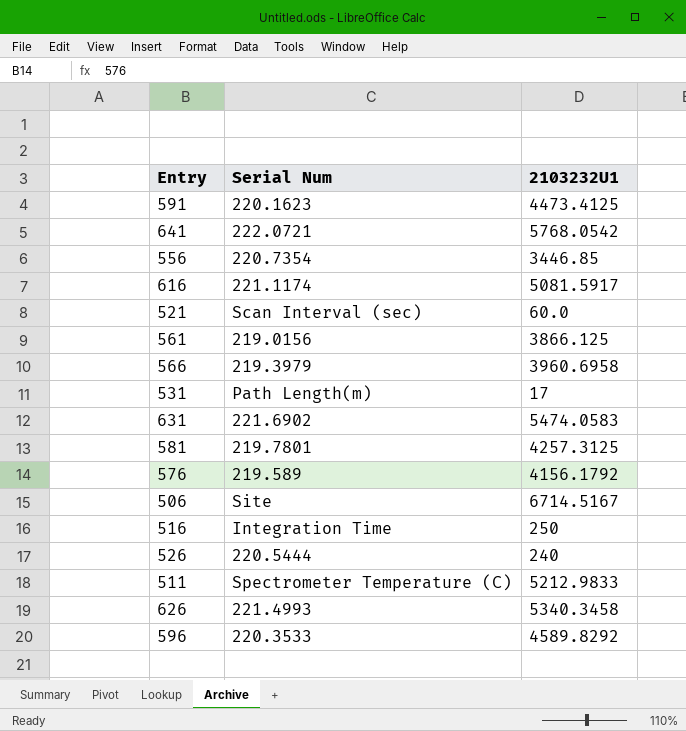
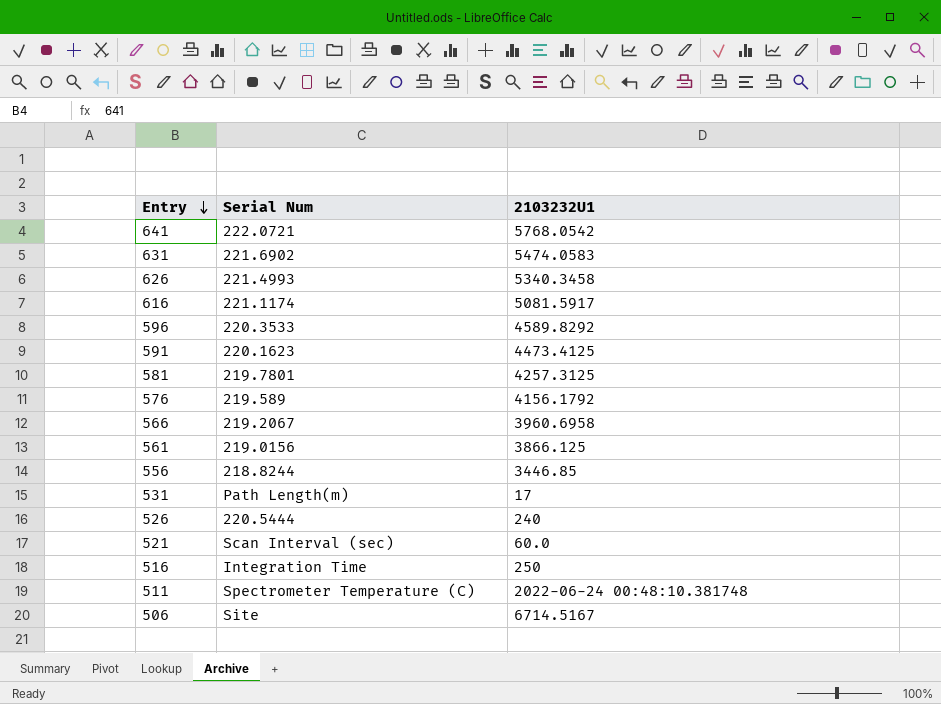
row order: none -> Entry descending
566 | Serial Num: 219.3979 -> 219.2067
556 | Serial Num: 220.7354 -> 218.8244
511 | 2103232U1: 5212.9833 -> 2022-06-24 00:48:10.381748

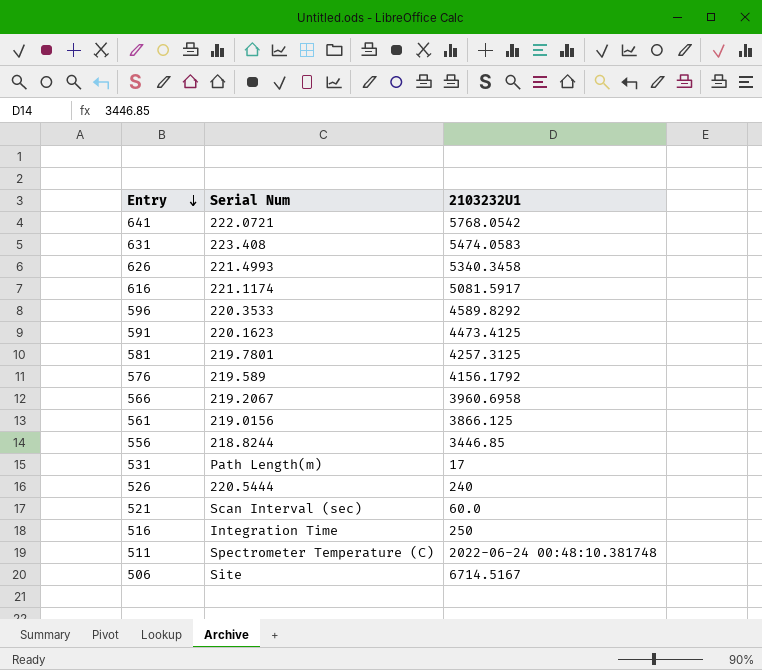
631 | Serial Num: 221.6902 -> 223.408

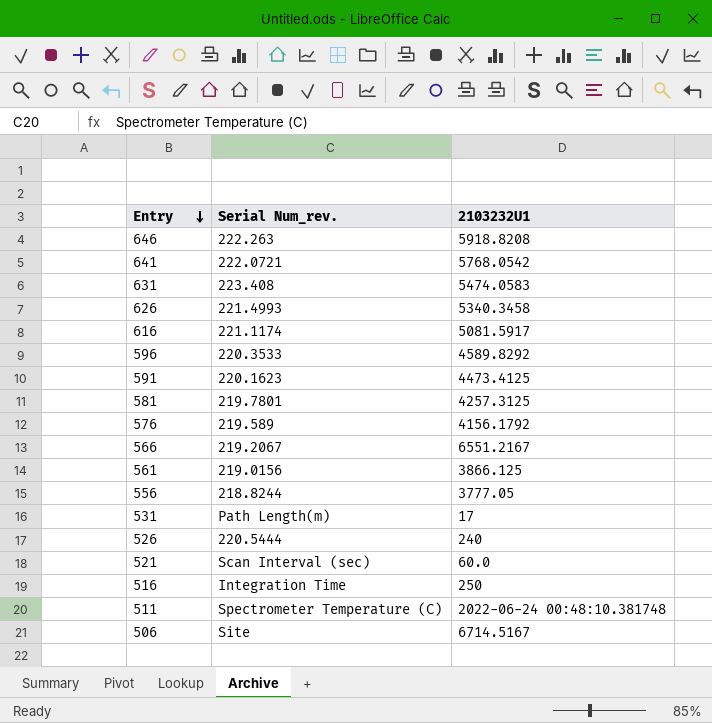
column name: Serial Num -> Serial Num_rev.
row 646: none -> 222.263 | 5918.8208
566 | 2103232U1: 3960.6958 -> 6551.2167
556 | 2103232U1: 3446.85 -> 3777.05

